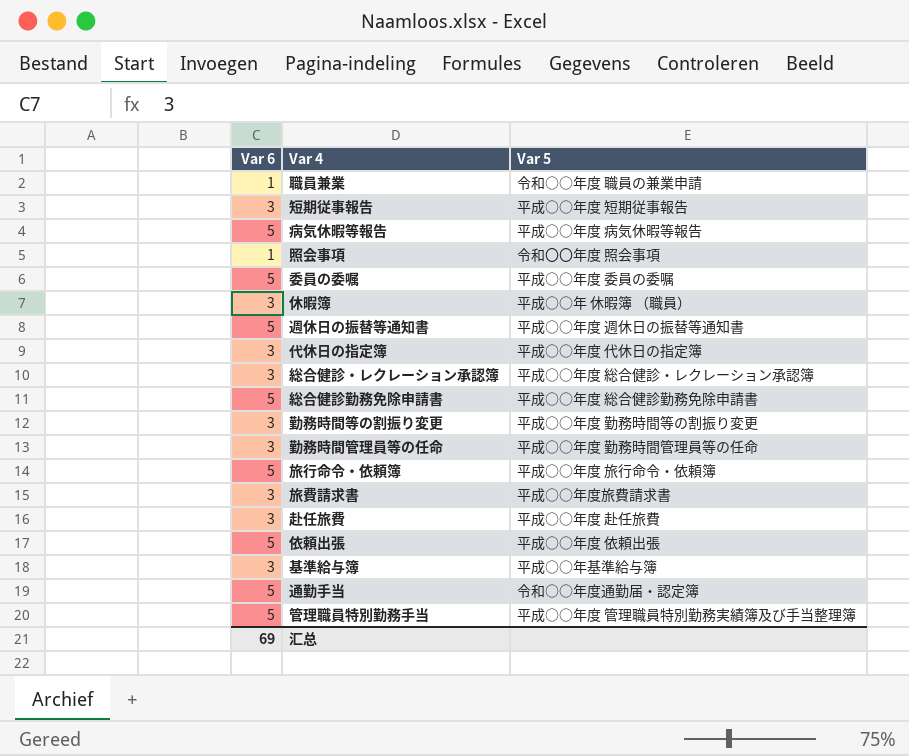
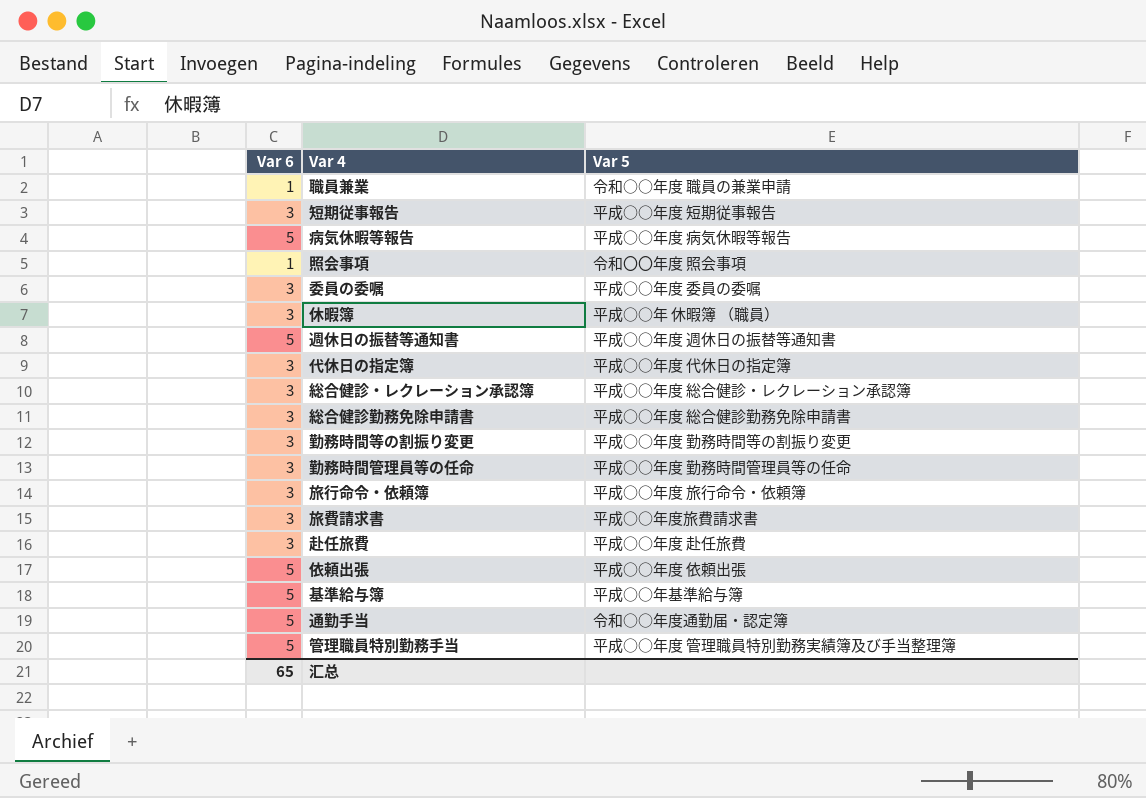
委員の委嘱 | Var 6: 5 -> 3
総合健診勤務免除申請書 | Var 6: 5 -> 3
旅行命令・依頼簿 | Var 6: 5 -> 3
基準給与簿 | Var 6: 3 -> 5
汇总 | Var 6: 69 -> 65

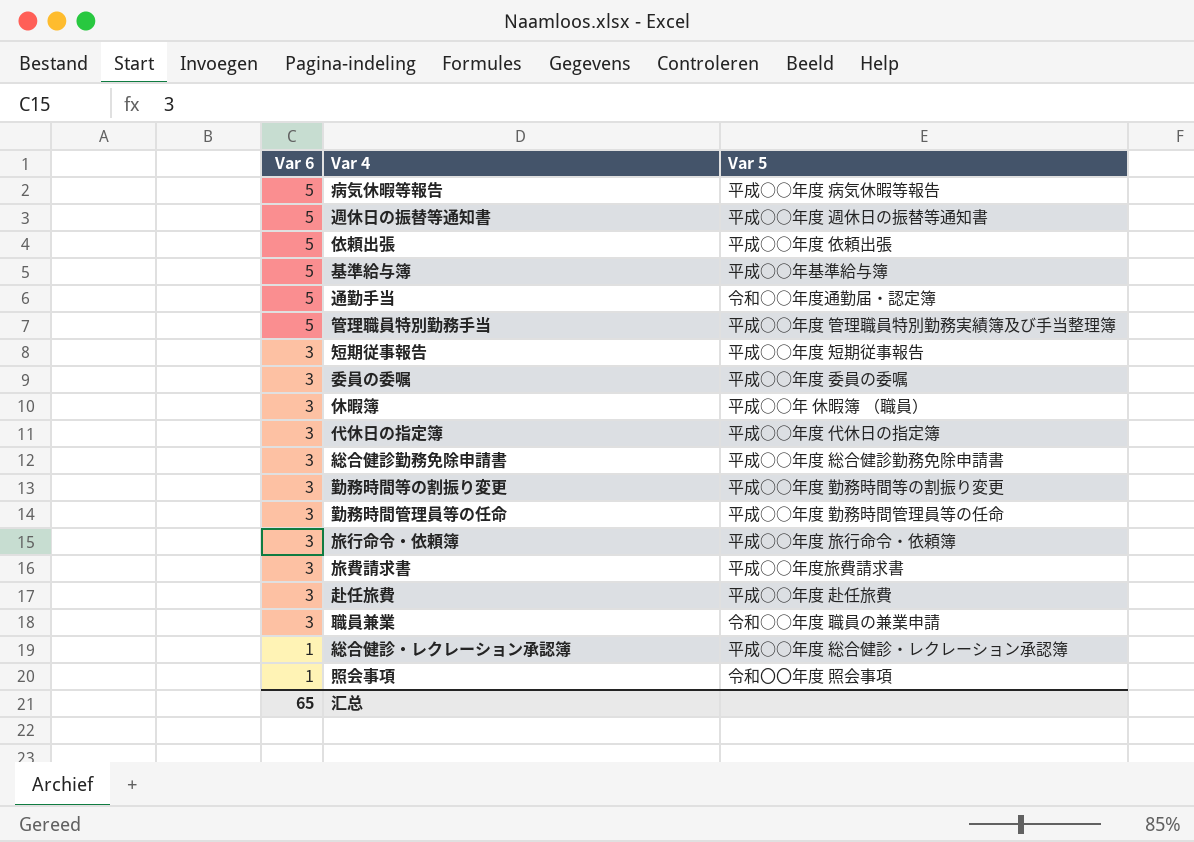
row order: none -> Var 6 descending
職員兼業 | Var 6: 1 -> 3
総合健診・レクレーション承認簿 | Var 6: 3 -> 1

